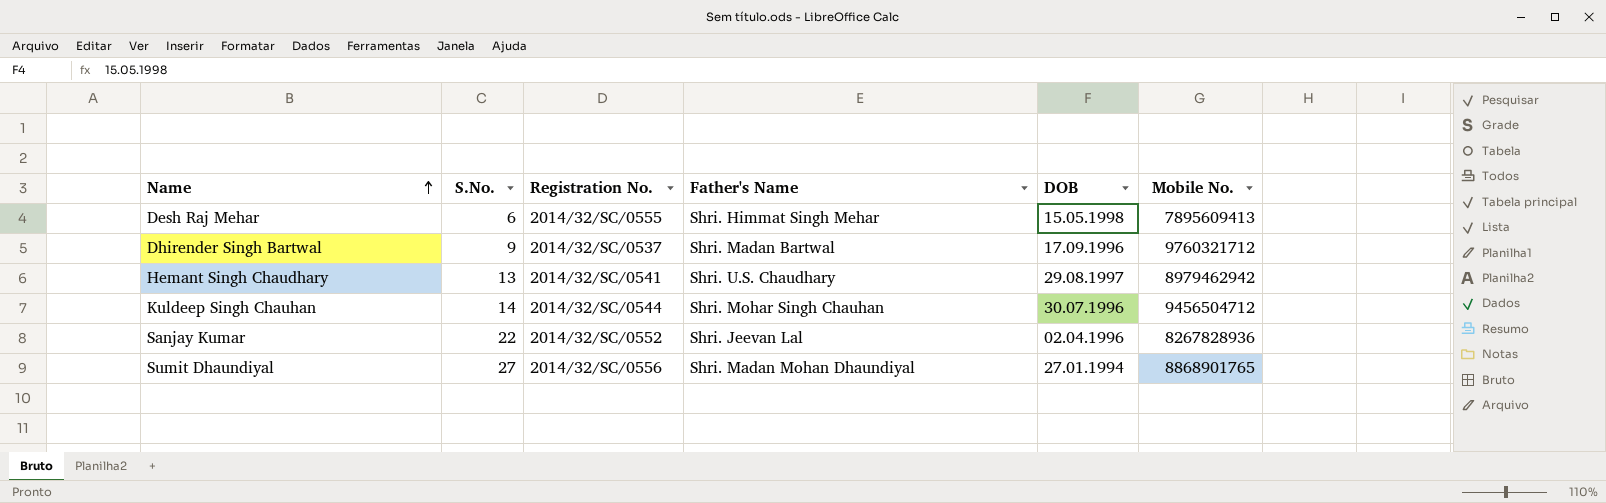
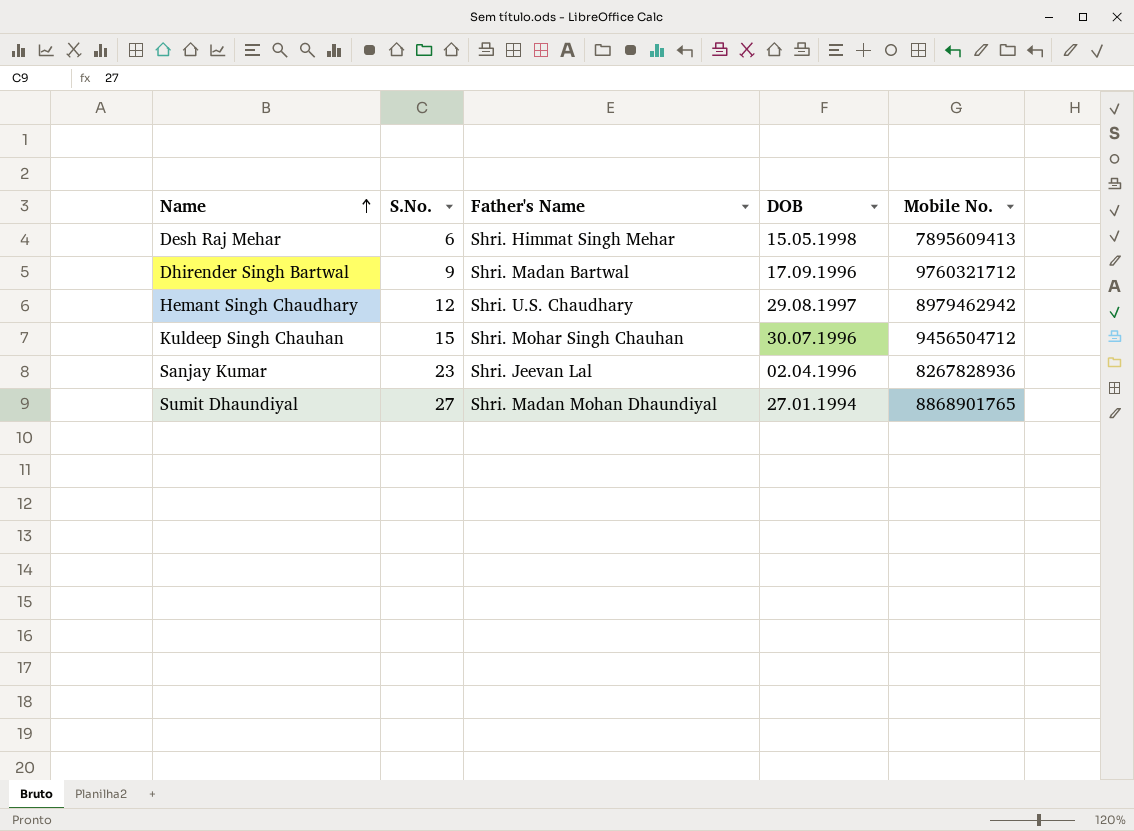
column Registration No. | position: 3 -> none
Hemant Singh Chaudhary | S.No.: 13 -> 12
Kuldeep Singh Chauhan | S.No.: 14 -> 15
Sanjay Kumar | S.No.: 22 -> 23

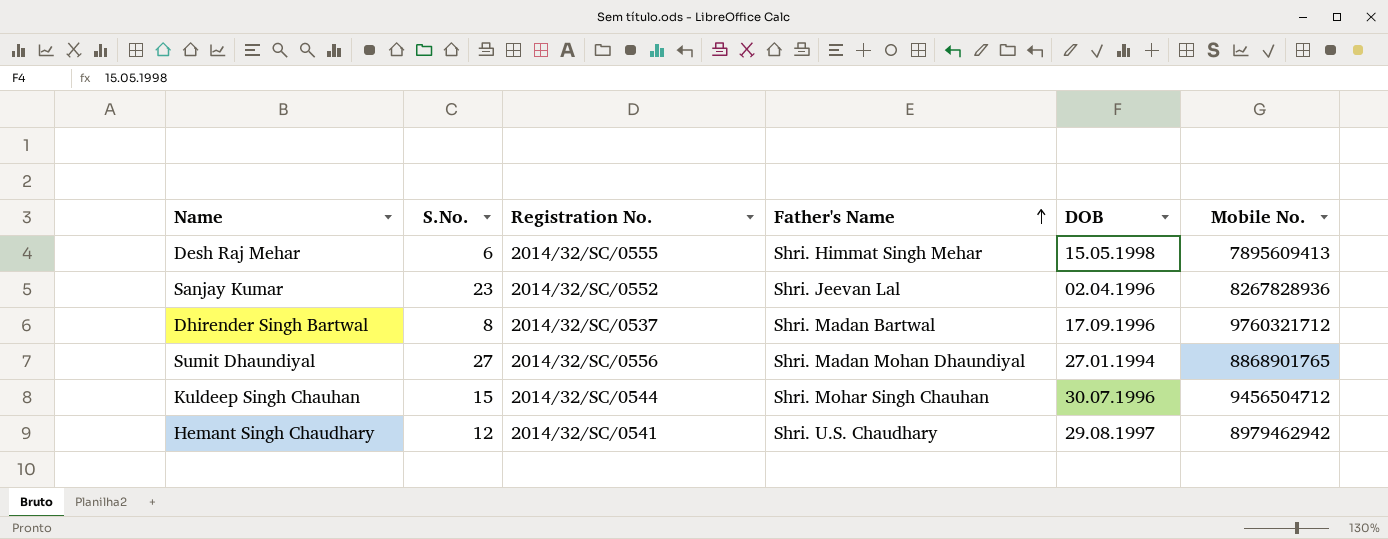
row order: Name ascending -> Father's Name ascending
column Registration No. | position: none -> 3
Dhirender Singh Bartwal | S.No.: 9 -> 8

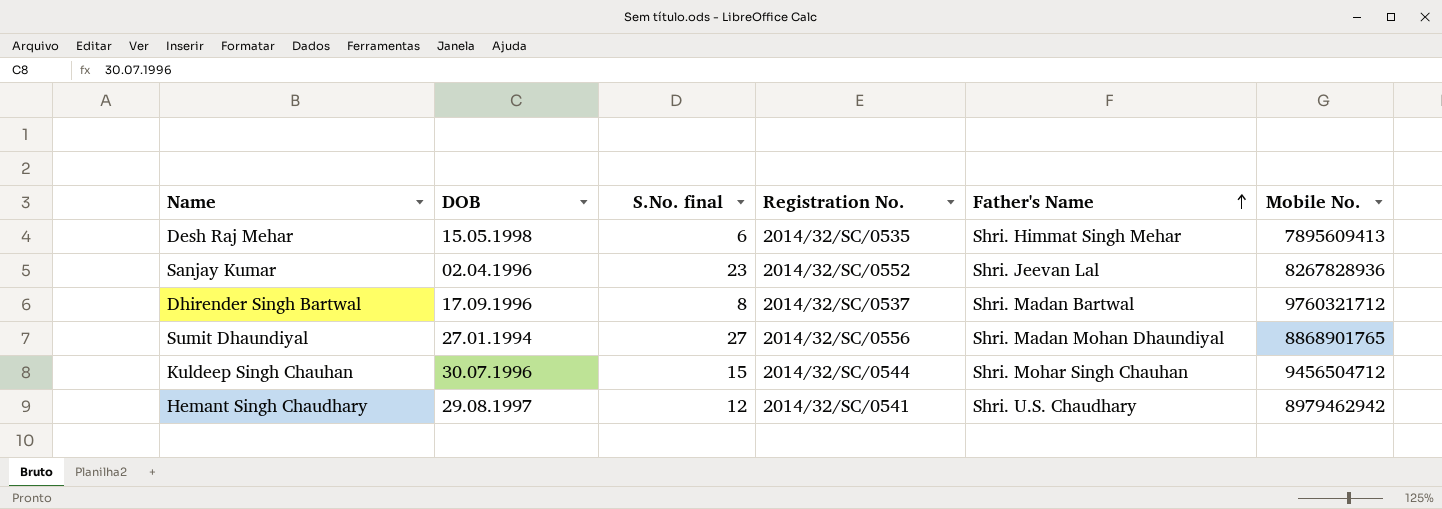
column DOB | position: 5 -> 2
column name: S.No. -> S.No. final
Desh Raj Mehar | Registration No.: 2014/32/SC/0555 -> 2014/32/SC/0535

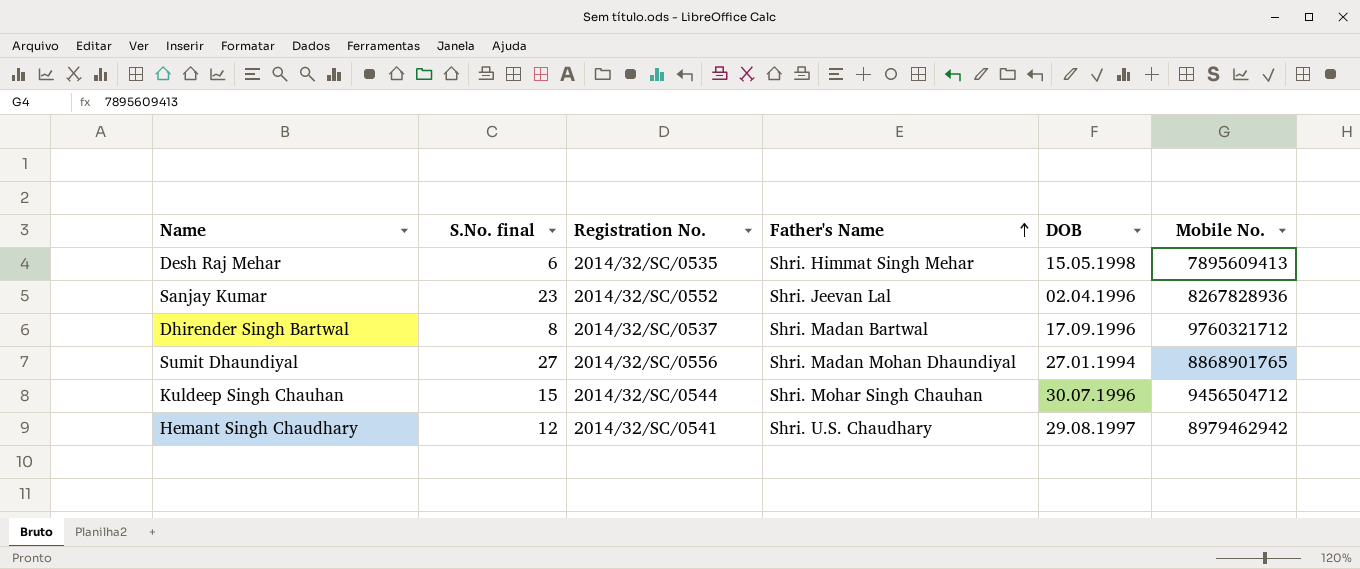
column DOB | position: 2 -> 5

